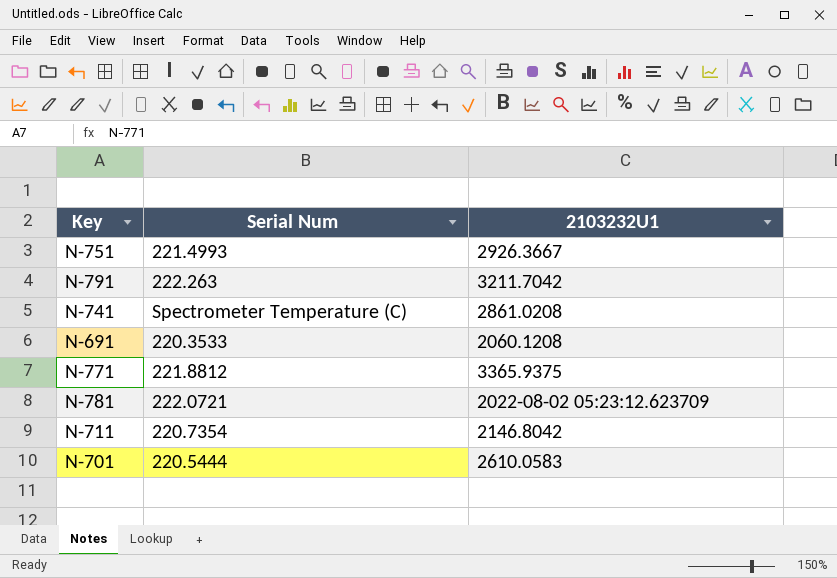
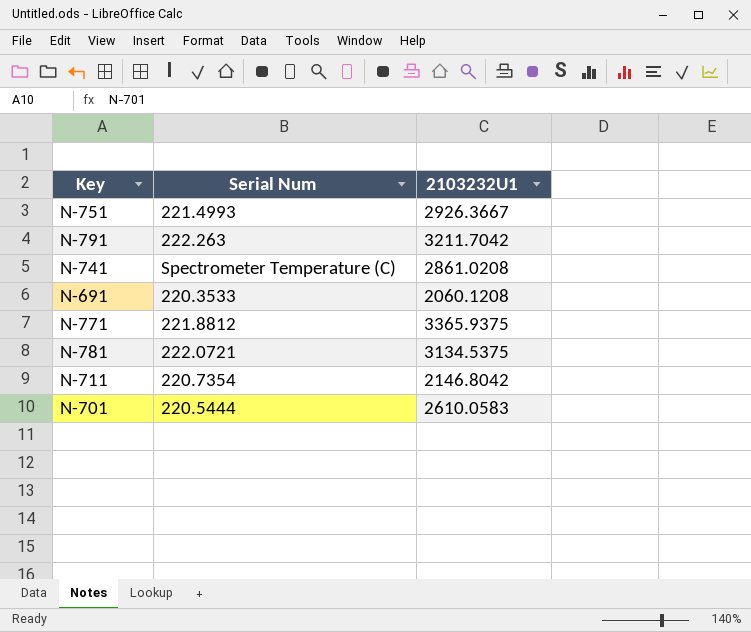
N-781 | 2103232U1: 2022-08-02 05:23:12.623709 -> 3134.5375

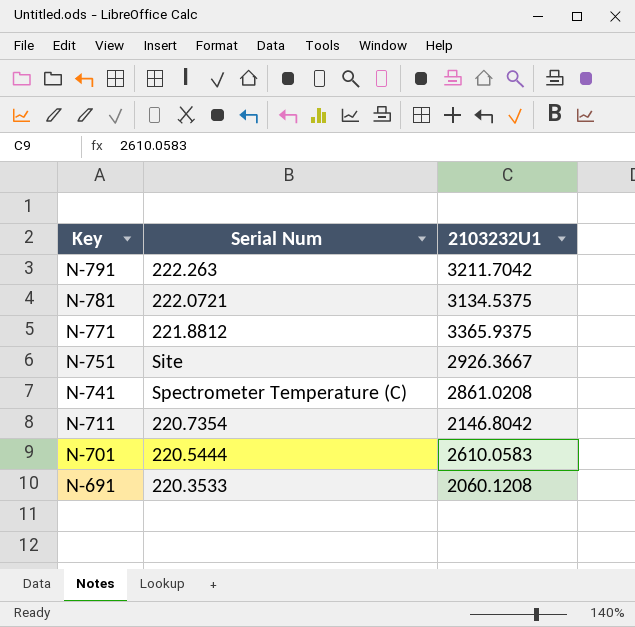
row order: none -> Key descending
N-751 | Serial Num: 221.4993 -> Site

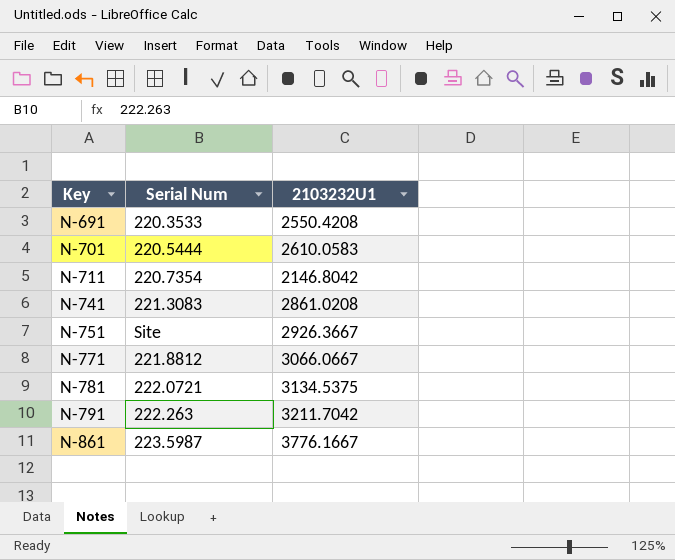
row order: Key descending -> Key ascending
N-691 | 2103232U1: 2060.1208 -> 2550.4208
N-741 | Serial Num: Spectrometer Temperature (C) -> 221.3083
N-771 | 2103232U1: 3365.9375 -> 3066.0667
row N-861: none -> 223.5987 | 3776.1667

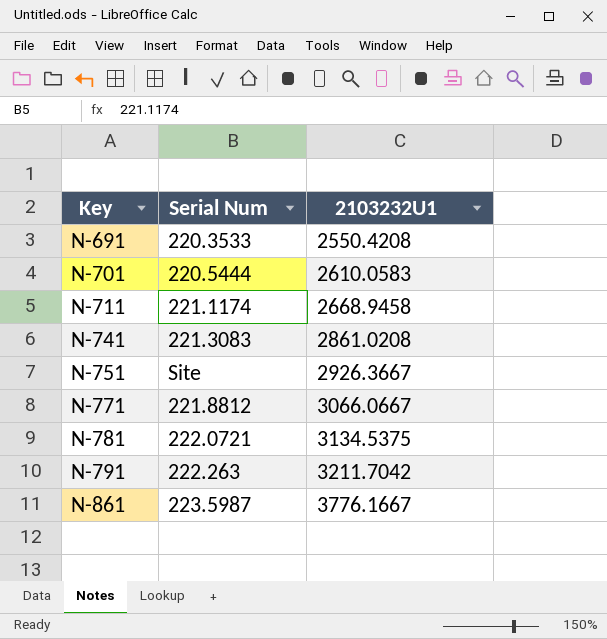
N-711 | Serial Num: 220.7354 -> 221.1174
N-711 | 2103232U1: 2146.8042 -> 2668.9458

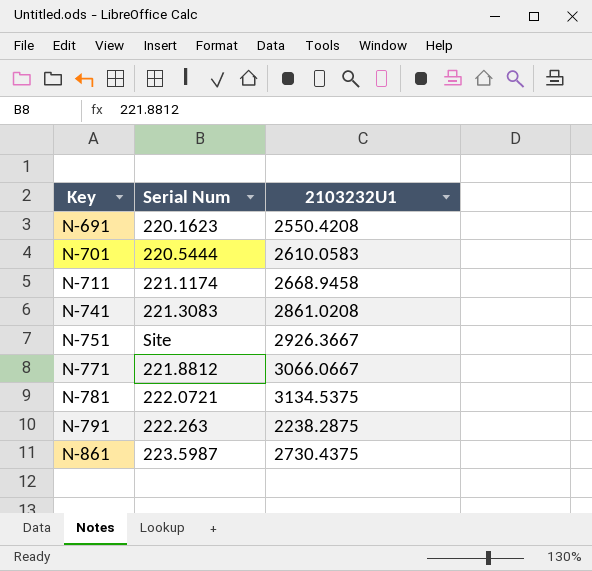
N-691 | Serial Num: 220.3533 -> 220.1623
N-791 | 2103232U1: 3211.7042 -> 2238.2875
N-861 | 2103232U1: 3776.1667 -> 2730.4375

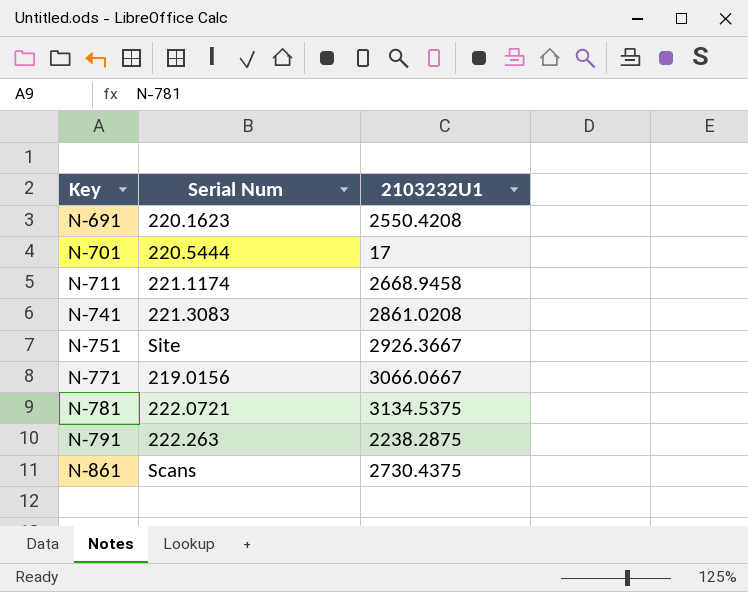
N-701 | 2103232U1: 2610.0583 -> 17
N-771 | Serial Num: 221.8812 -> 219.0156
N-861 | Serial Num: 223.5987 -> Scans

